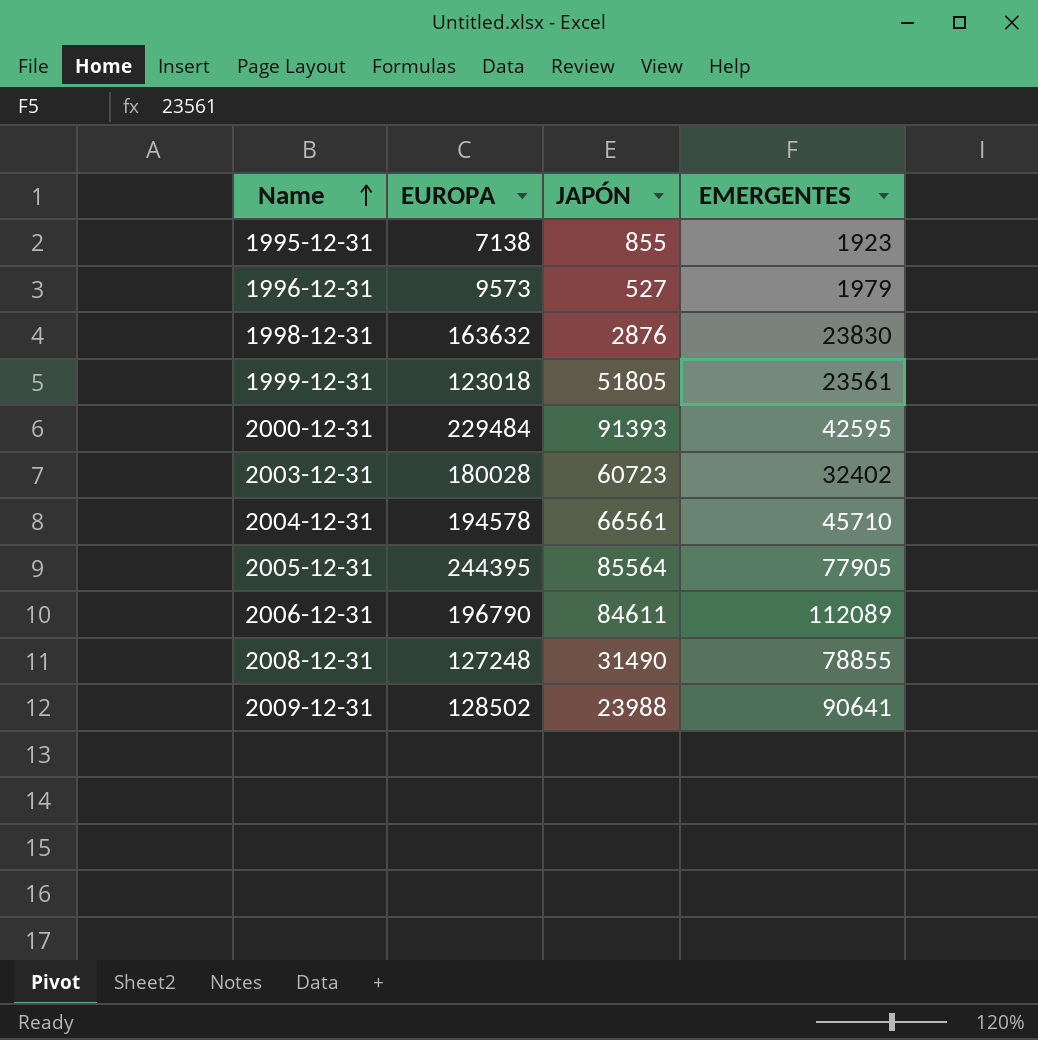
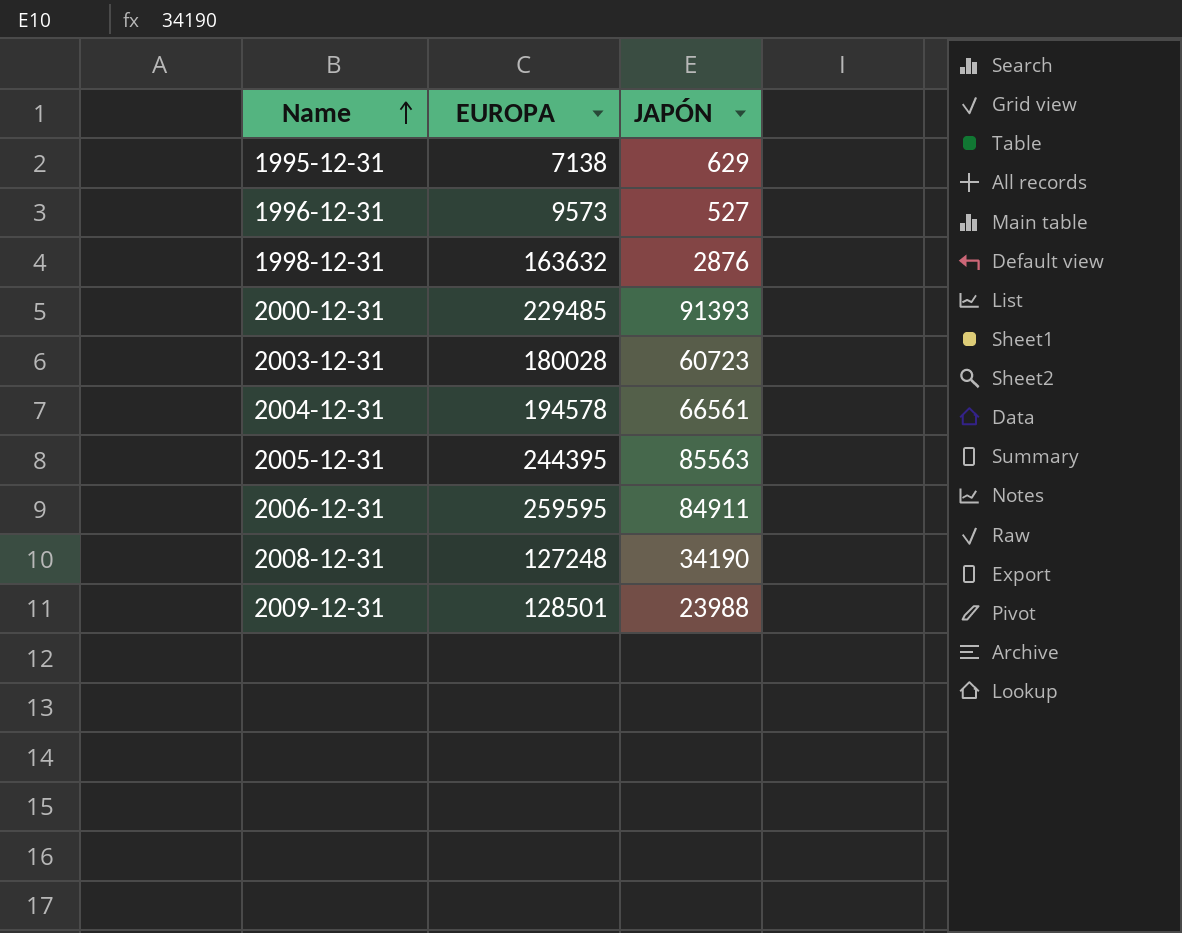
column EMERGENTES | position: 4 -> none
row 1999-12-31: 123018 | 51805 | 23561 -> none
1995-12-31 | JAPÓN: 855 -> 629
2000-12-31 | EUROPA: 229484 -> 229485
2005-12-31 | JAPÓN: 85564 -> 85563
2006-12-31 | EUROPA: 196790 -> 259595
2006-12-31 | JAPÓN: 84611 -> 84911
2008-12-31 | JAPÓN: 31490 -> 34190
2009-12-31 | EUROPA: 128502 -> 128501

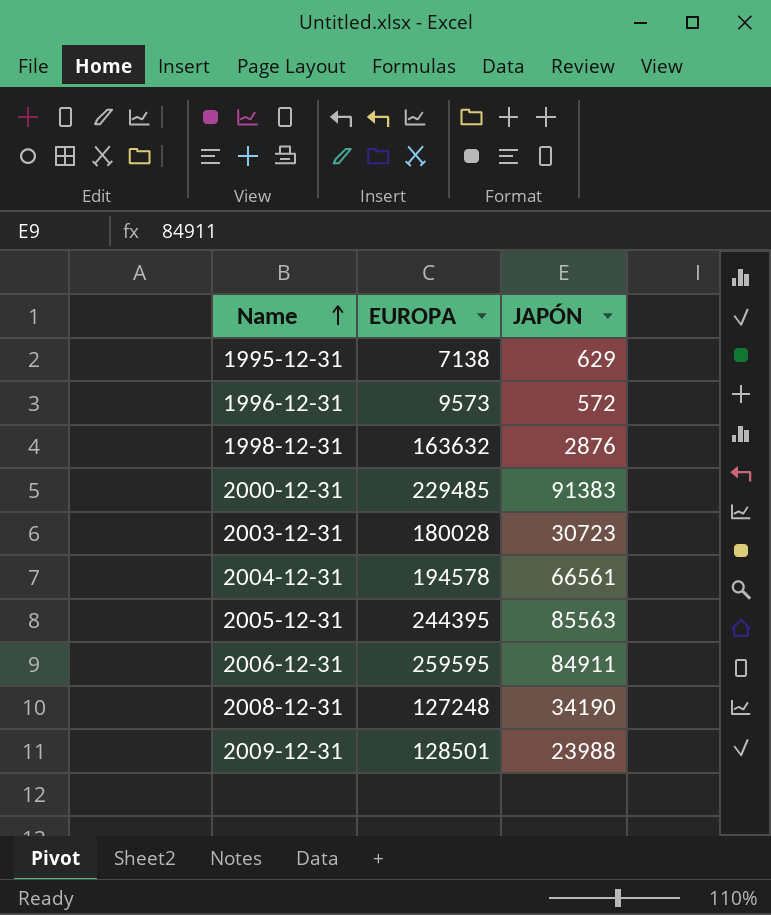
1996-12-31 | JAPÓN: 527 -> 572
2000-12-31 | JAPÓN: 91393 -> 91383
2003-12-31 | JAPÓN: 60723 -> 30723

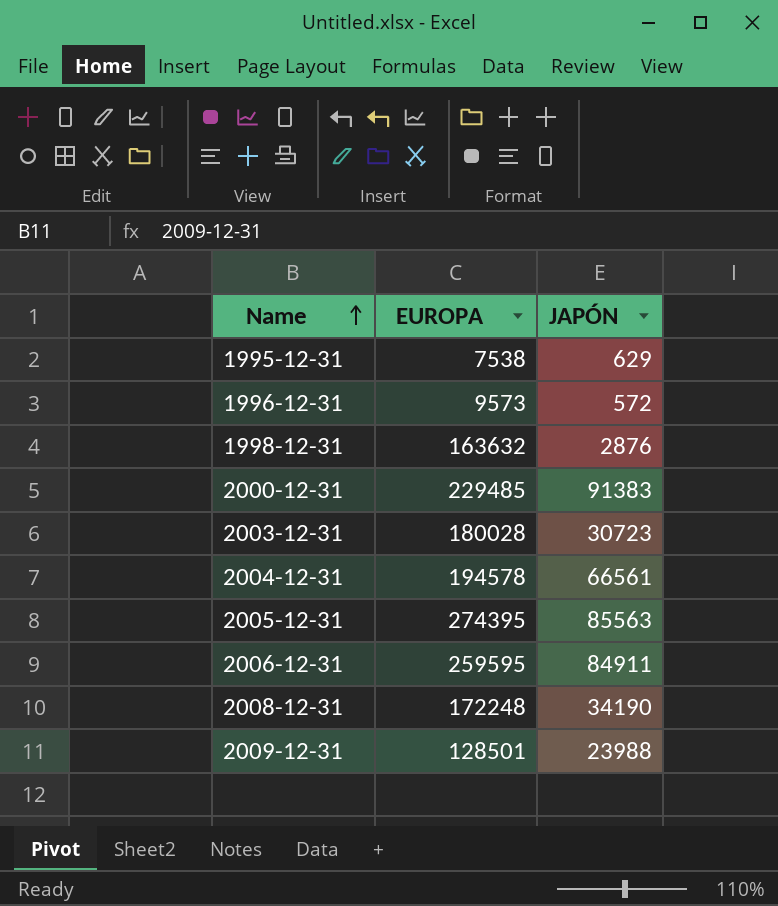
1995-12-31 | EUROPA: 7138 -> 7538
2005-12-31 | EUROPA: 244395 -> 274395
2008-12-31 | EUROPA: 127248 -> 172248

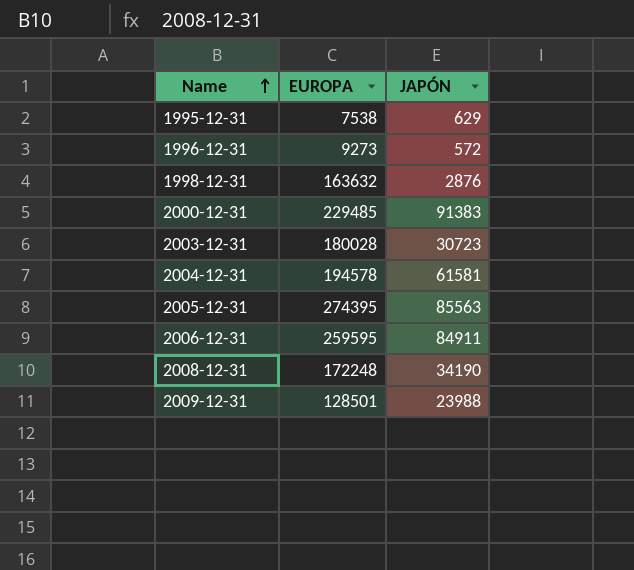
1996-12-31 | EUROPA: 9573 -> 9273
2004-12-31 | JAPÓN: 66561 -> 61581

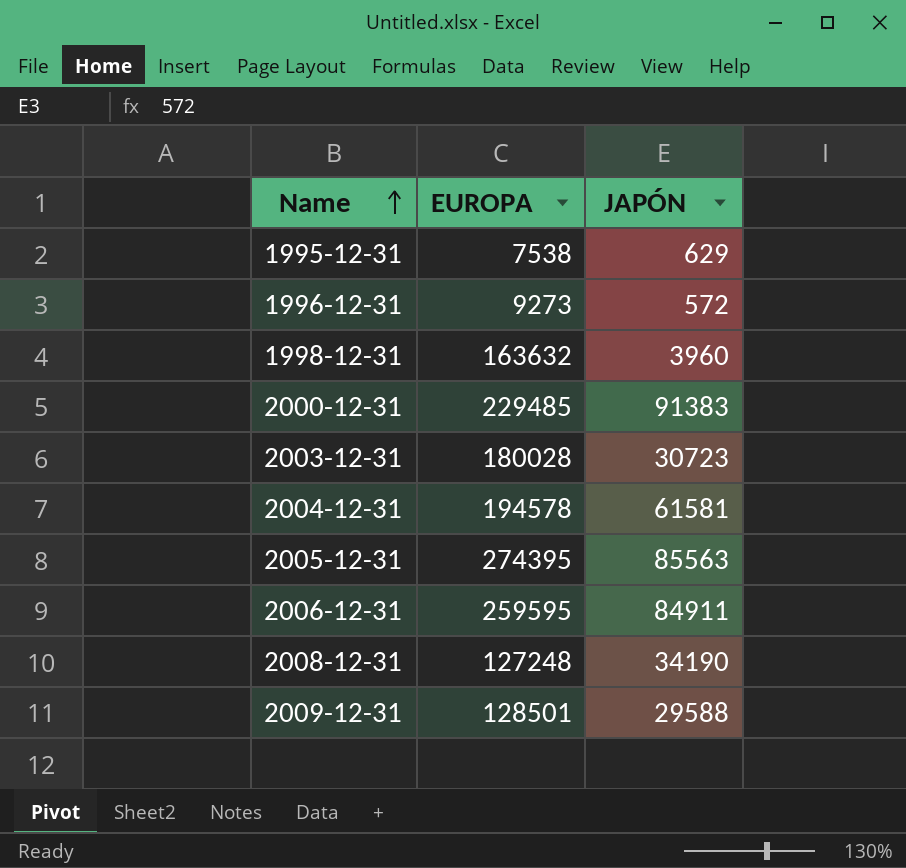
1998-12-31 | JAPÓN: 2876 -> 3960
2008-12-31 | EUROPA: 172248 -> 127248
2009-12-31 | JAPÓN: 23988 -> 29588

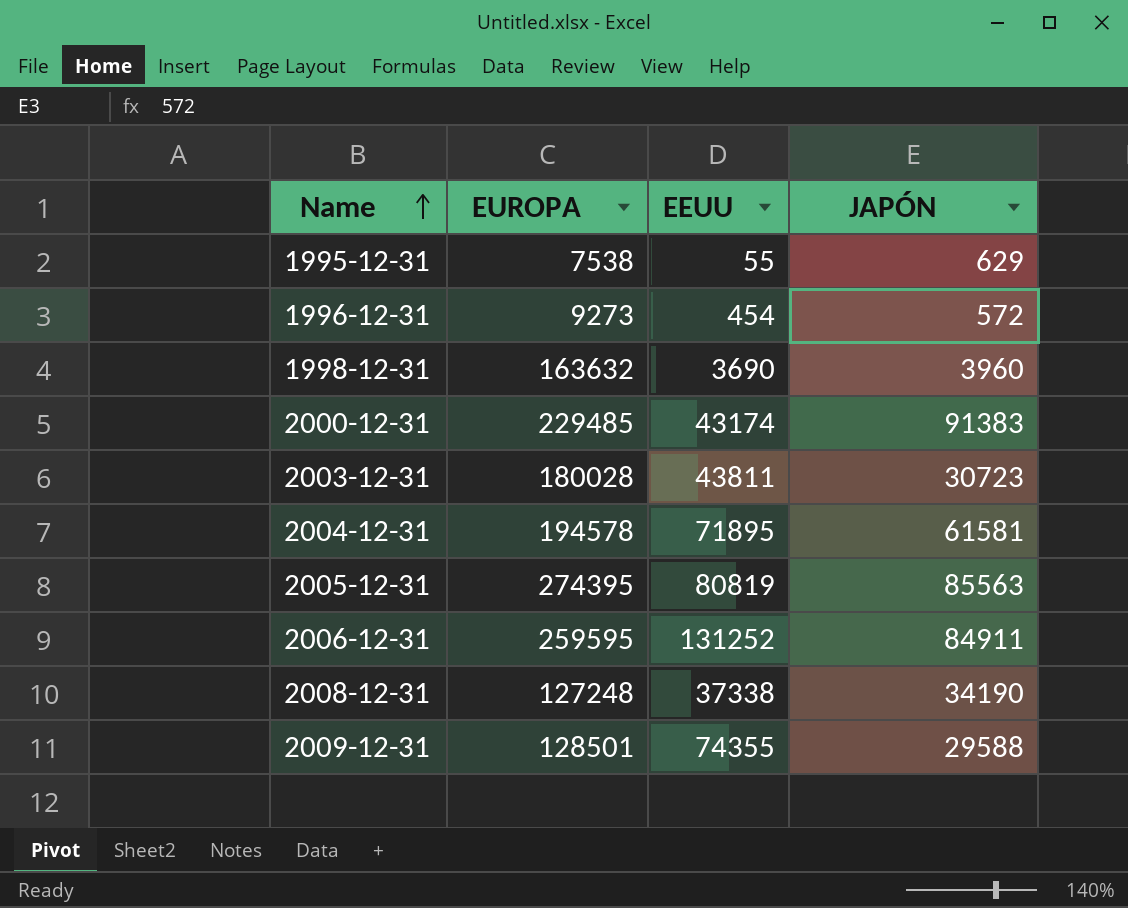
column EEUU | position: none -> 3

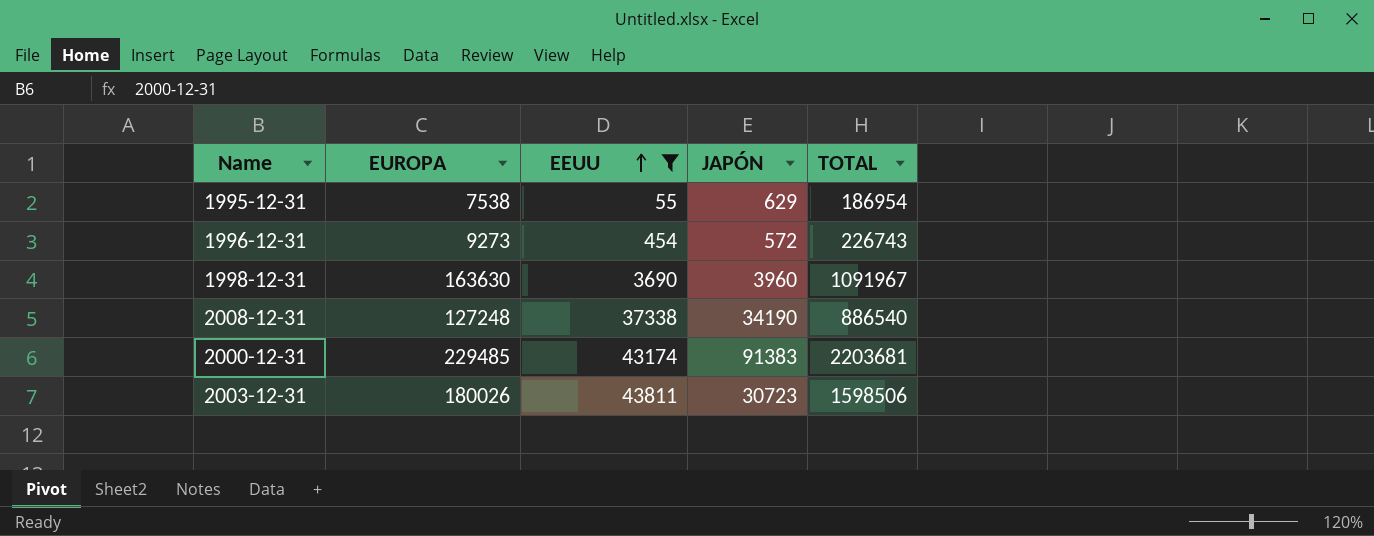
filter: none -> EEUU <= 43811
row order: Name ascending -> EEUU ascending
column TOTAL | position: none -> 5
1998-12-31 | EUROPA: 163632 -> 163630
2003-12-31 | EUROPA: 180028 -> 180026

